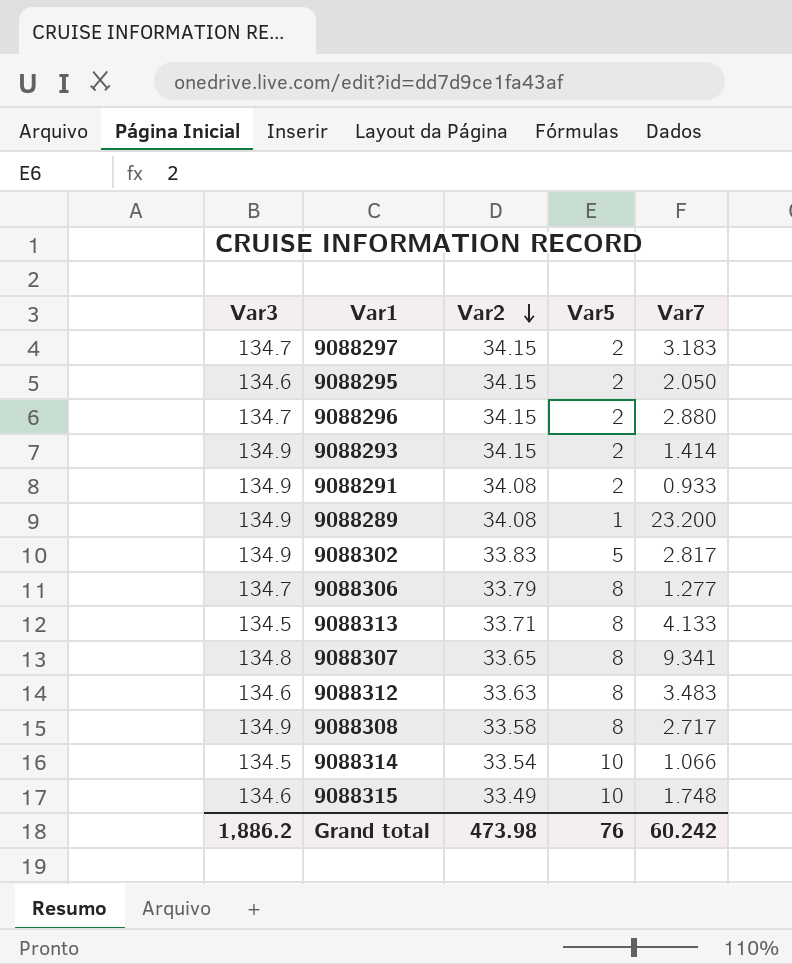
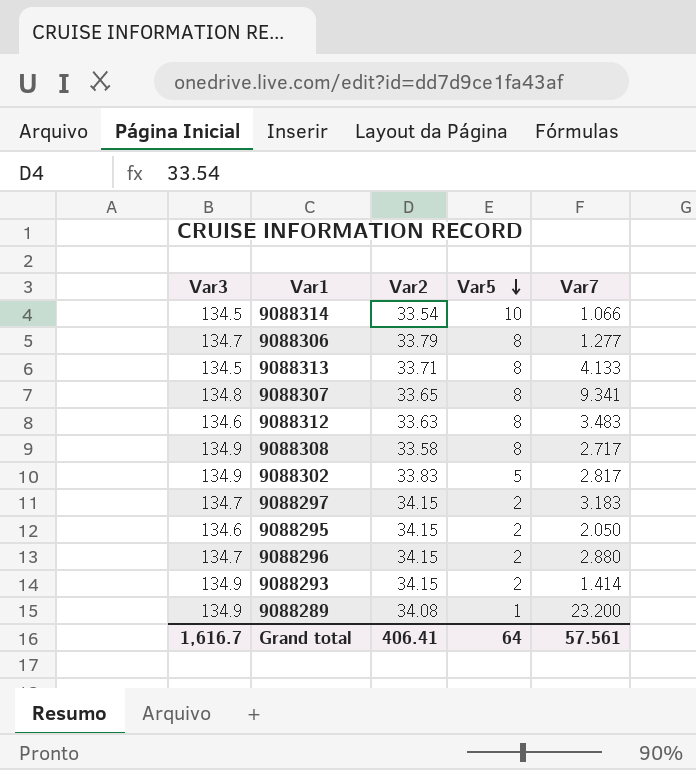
row order: Var2 descending -> Var5 descending
row 9088291: 134.9 | 34.08 | 2 | 0.933 -> none
row 9088315: 134.6 | 33.49 | 10 | 1.748 -> none
Grand total | Var3: 1,886.2 -> 1,616.7
Grand total | Var2: 473.98 -> 406.41
Grand total | Var5: 76 -> 64
Grand total | Var7: 60.242 -> 57.561

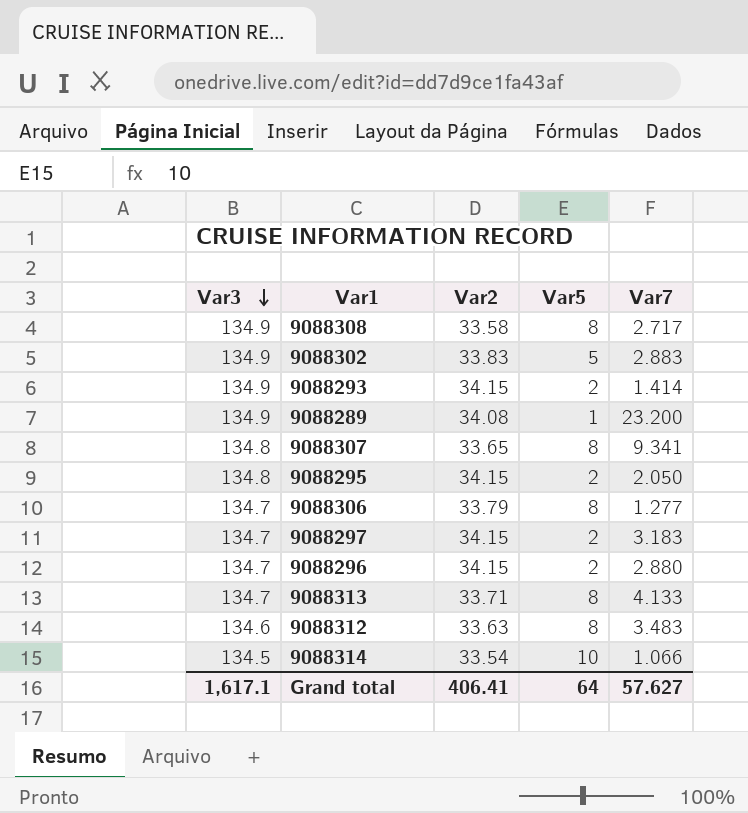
row order: Var5 descending -> Var3 descending
9088302 | Var7: 2.817 -> 2.883
9088295 | Var3: 134.6 -> 134.8
9088313 | Var3: 134.5 -> 134.7
Grand total | Var3: 1,616.7 -> 1,617.1
Grand total | Var7: 57.561 -> 57.627

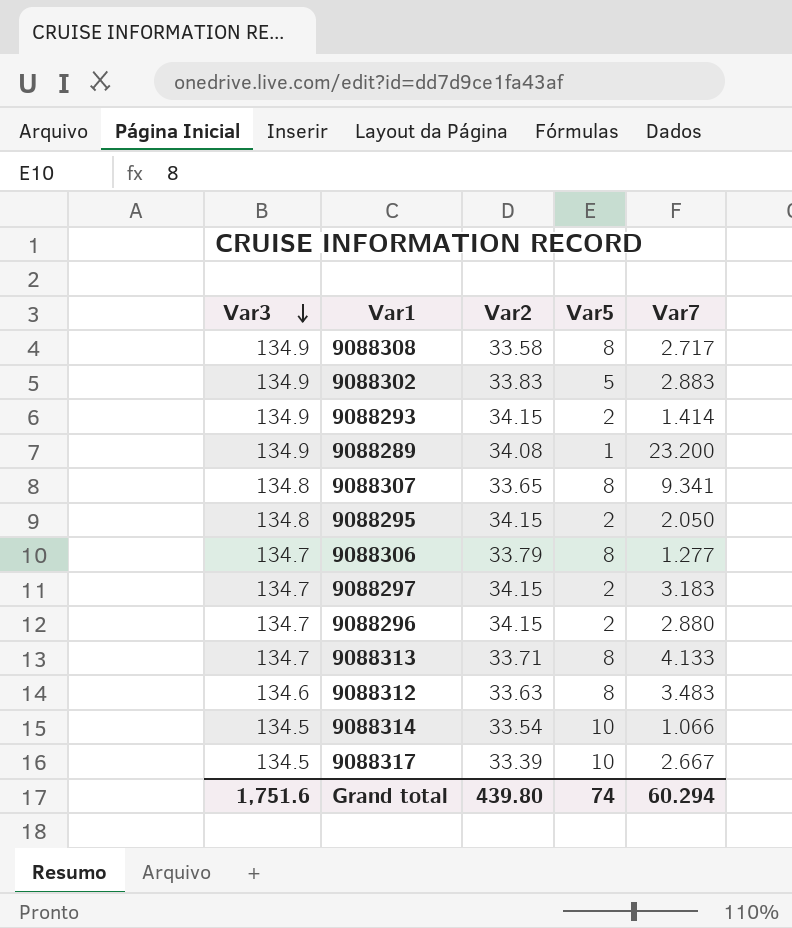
row 9088317: none -> 134.5 | 33.39 | 10 | 2.667
Grand total | Var3: 1,617.1 -> 1,751.6
Grand total | Var2: 406.41 -> 439.80
Grand total | Var5: 64 -> 74
Grand total | Var7: 57.627 -> 60.294

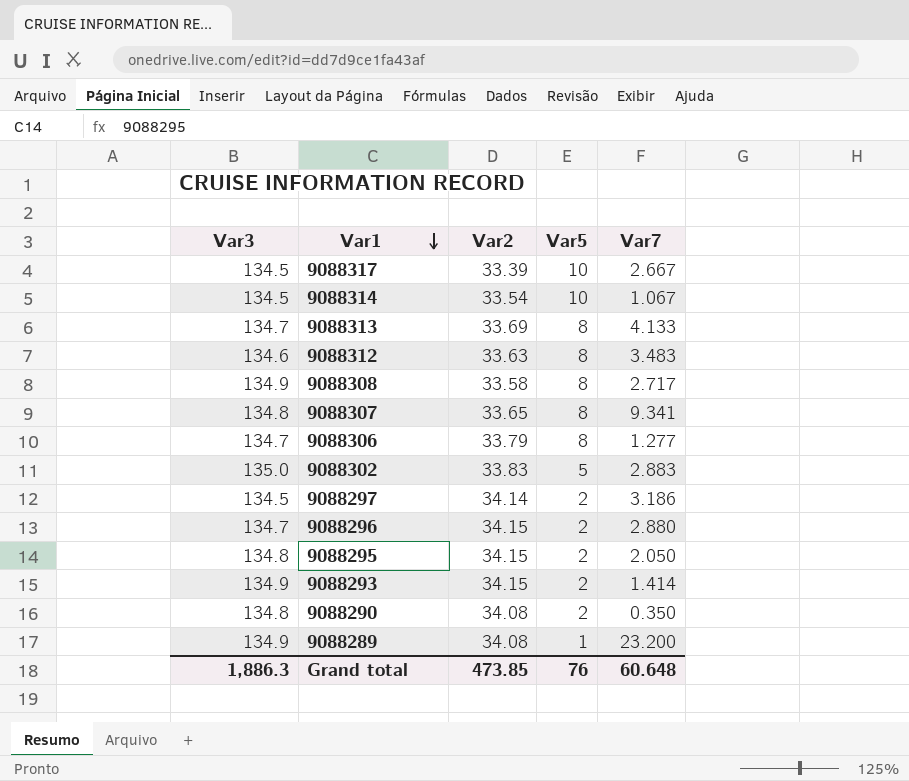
row order: Var3 descending -> Var1 descending
9088314 | Var7: 1.066 -> 1.067
9088313 | Var2: 33.71 -> 33.69
9088302 | Var3: 134.9 -> 135.0
9088297 | Var3: 134.7 -> 134.5
9088297 | Var2: 34.15 -> 34.14
9088297 | Var7: 3.183 -> 3.186
row 9088290: none -> 134.8 | 34.08 | 2 | 0.350
Grand total | Var3: 1,751.6 -> 1,886.3
Grand total | Var2: 439.80 -> 473.85
Grand total | Var5: 74 -> 76
Grand total | Var7: 60.294 -> 60.648

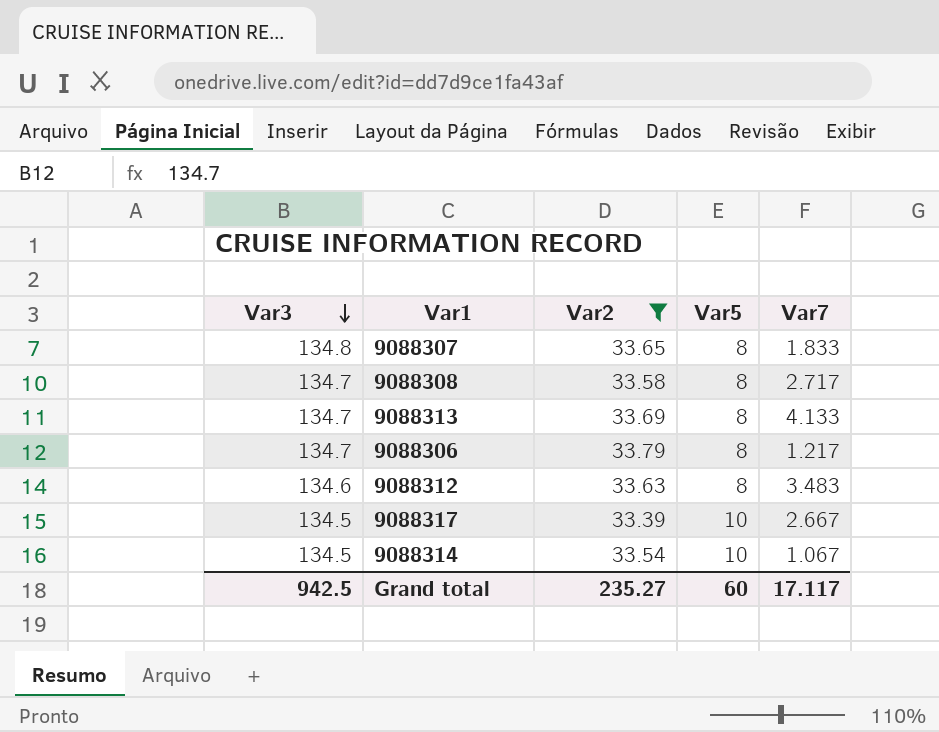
filter: none -> Var2 <= 33.79
row order: Var1 descending -> Var3 descending
9088307 | Var7: 9.341 -> 1.833
9088308 | Var3: 134.9 -> 134.7
9088306 | Var7: 1.277 -> 1.217
Grand total | Var3: 1,886.3 -> 942.5
Grand total | Var2: 473.85 -> 235.27
Grand total | Var5: 76 -> 60
Grand total | Var7: 60.648 -> 17.117

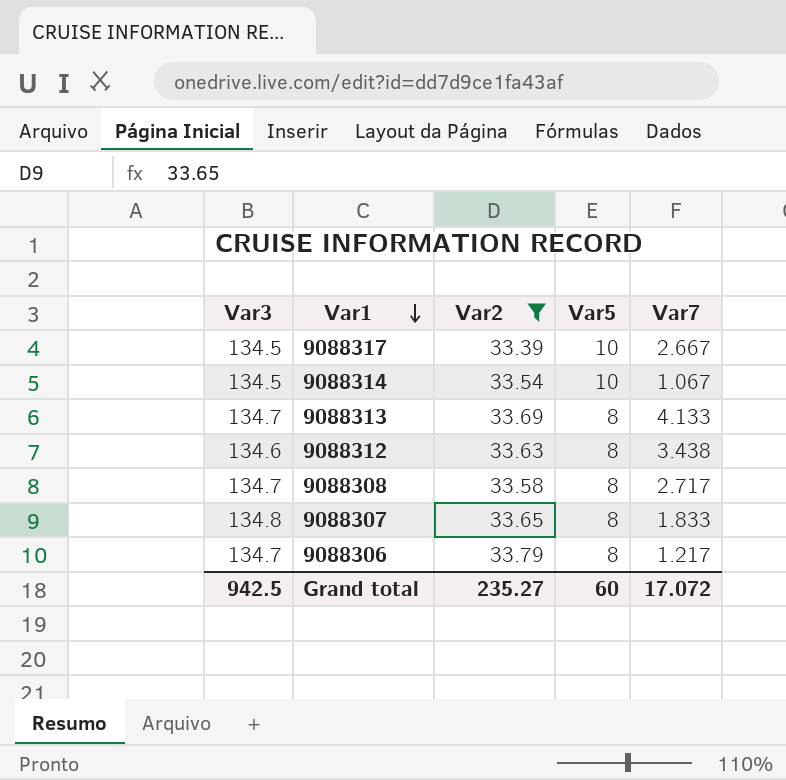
row order: Var3 descending -> Var1 descending
9088312 | Var7: 3.483 -> 3.438
Grand total | Var7: 17.117 -> 17.072

